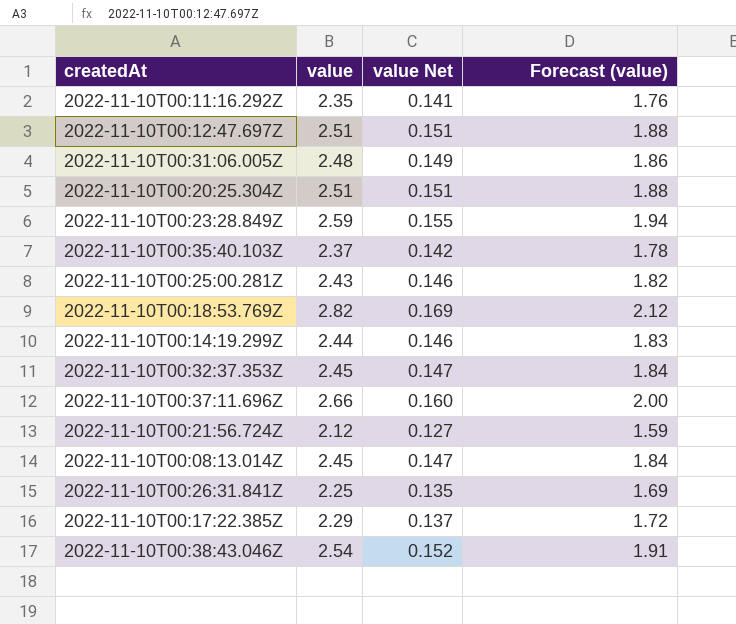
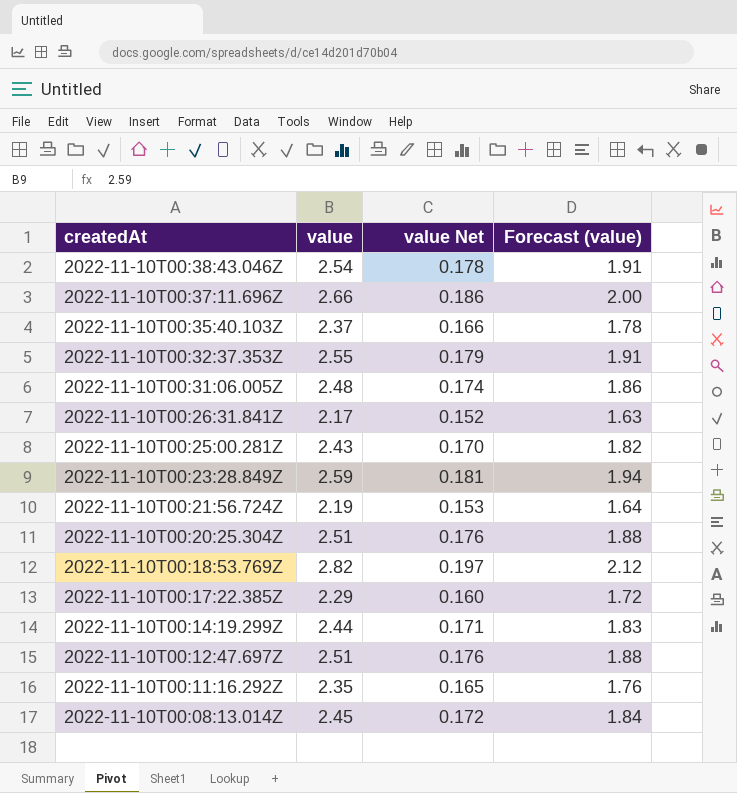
row order: none -> createdAt descending
column value Net | formula: [value] * 0.06 -> [value] * 0.07
2022-11-10T00:32:37.353Z | value: 2.45 -> 2.55
2022-11-10T00:32:37.353Z | Forecast (value): 1.84 -> 1.91
2022-11-10T00:26:31.841Z | value: 2.25 -> 2.17
2022-11-10T00:26:31.841Z | Forecast (value): 1.69 -> 1.63
2022-11-10T00:21:56.724Z | value: 2.12 -> 2.19
2022-11-10T00:21:56.724Z | Forecast (value): 1.59 -> 1.64

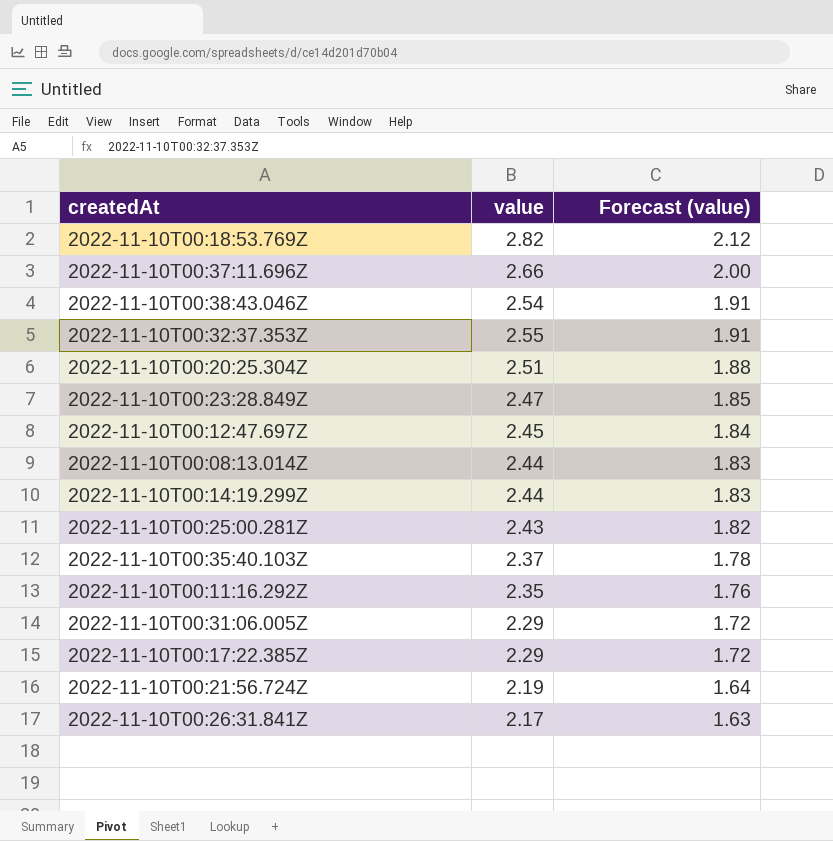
row order: createdAt descending -> Forecast (value) descending
column value Net | formula: [value] * 0.07 -> none
2022-11-10T00:23:28.849Z | value: 2.59 -> 2.47
2022-11-10T00:23:28.849Z | Forecast (value): 1.94 -> 1.85
2022-11-10T00:12:47.697Z | value: 2.51 -> 2.45
2022-11-10T00:12:47.697Z | Forecast (value): 1.88 -> 1.84
2022-11-10T00:08:13.014Z | value: 2.45 -> 2.44
2022-11-10T00:08:13.014Z | Forecast (value): 1.84 -> 1.83
2022-11-10T00:31:06.005Z | value: 2.48 -> 2.29
2022-11-10T00:31:06.005Z | Forecast (value): 1.86 -> 1.72

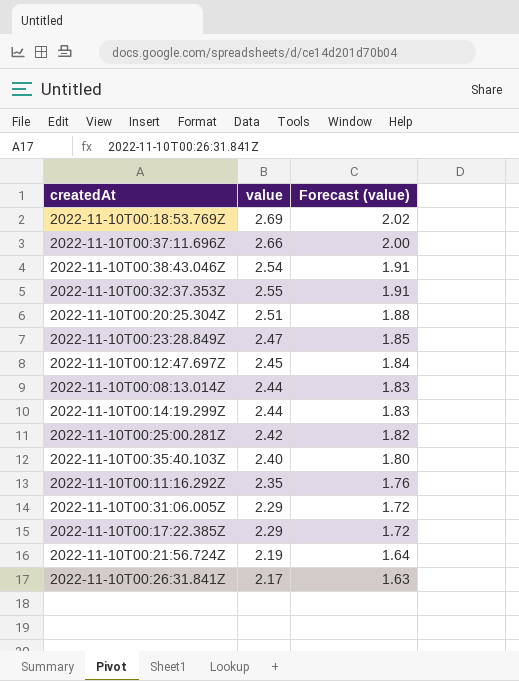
2022-11-10T00:18:53.769Z | value: 2.82 -> 2.69
2022-11-10T00:18:53.769Z | Forecast (value): 2.12 -> 2.02
2022-11-10T00:25:00.281Z | value: 2.43 -> 2.42
2022-11-10T00:35:40.103Z | value: 2.37 -> 2.40
2022-11-10T00:35:40.103Z | Forecast (value): 1.78 -> 1.80

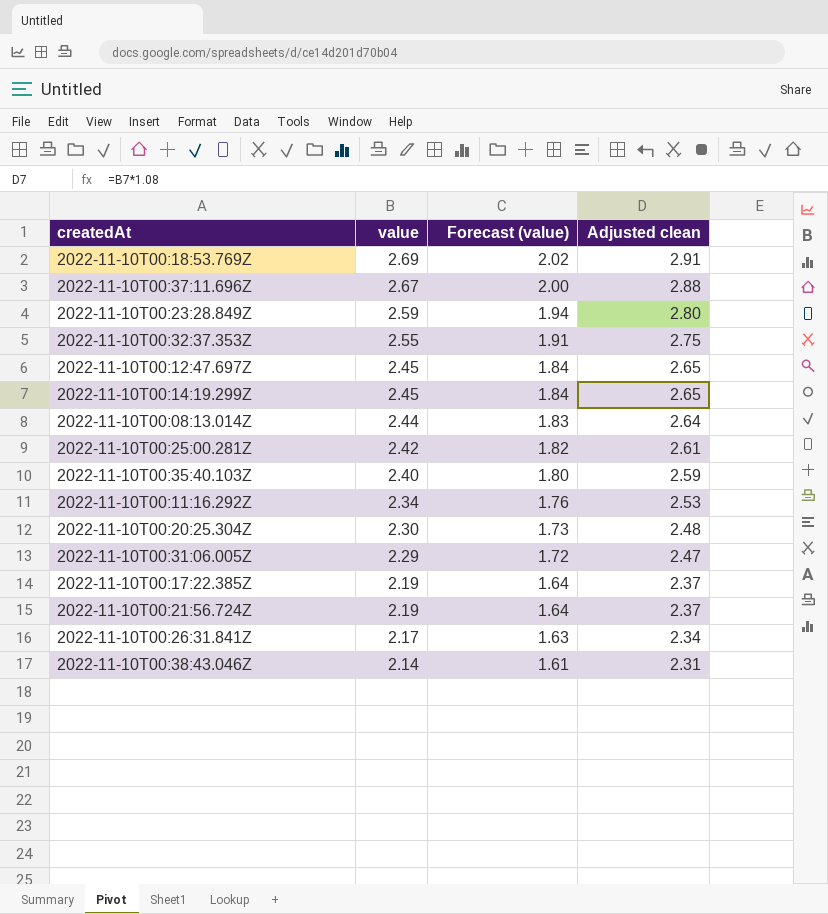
row order: Forecast (value) descending -> value descending
column Adjusted clean | formula: none -> [value] * 1.08
2022-11-10T00:37:11.696Z | value: 2.66 -> 2.67
2022-11-10T00:23:28.849Z | value: 2.47 -> 2.59
2022-11-10T00:23:28.849Z | Forecast (value): 1.85 -> 1.94
2022-11-10T00:14:19.299Z | value: 2.44 -> 2.45
2022-11-10T00:14:19.299Z | Forecast (value): 1.83 -> 1.84
2022-11-10T00:11:16.292Z | value: 2.35 -> 2.34
2022-11-10T00:20:25.304Z | value: 2.51 -> 2.30
2022-11-10T00:20:25.304Z | Forecast (value): 1.88 -> 1.73
2022-11-10T00:17:22.385Z | value: 2.29 -> 2.19
2022-11-10T00:17:22.385Z | Forecast (value): 1.72 -> 1.64
2022-11-10T00:38:43.046Z | value: 2.54 -> 2.14
2022-11-10T00:38:43.046Z | Forecast (value): 1.91 -> 1.61

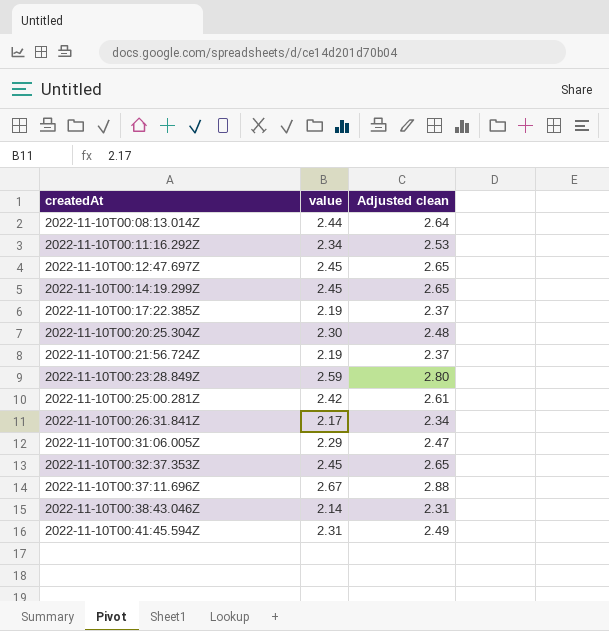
row order: value descending -> createdAt ascending
column Forecast (value) | formula: [value] * 0.75 -> none
row 2022-11-10T00:18:53.769Z: 2.69 | 2.02 | 2.91 -> none
row 2022-11-10T00:35:40.103Z: 2.40 | 1.80 | 2.59 -> none
2022-11-10T00:32:37.353Z | value: 2.55 -> 2.45
2022-11-10T00:32:37.353Z | Adjusted clean: 2.75 -> 2.65
row 2022-11-10T00:41:45.594Z: none -> 2.31 | 2.49

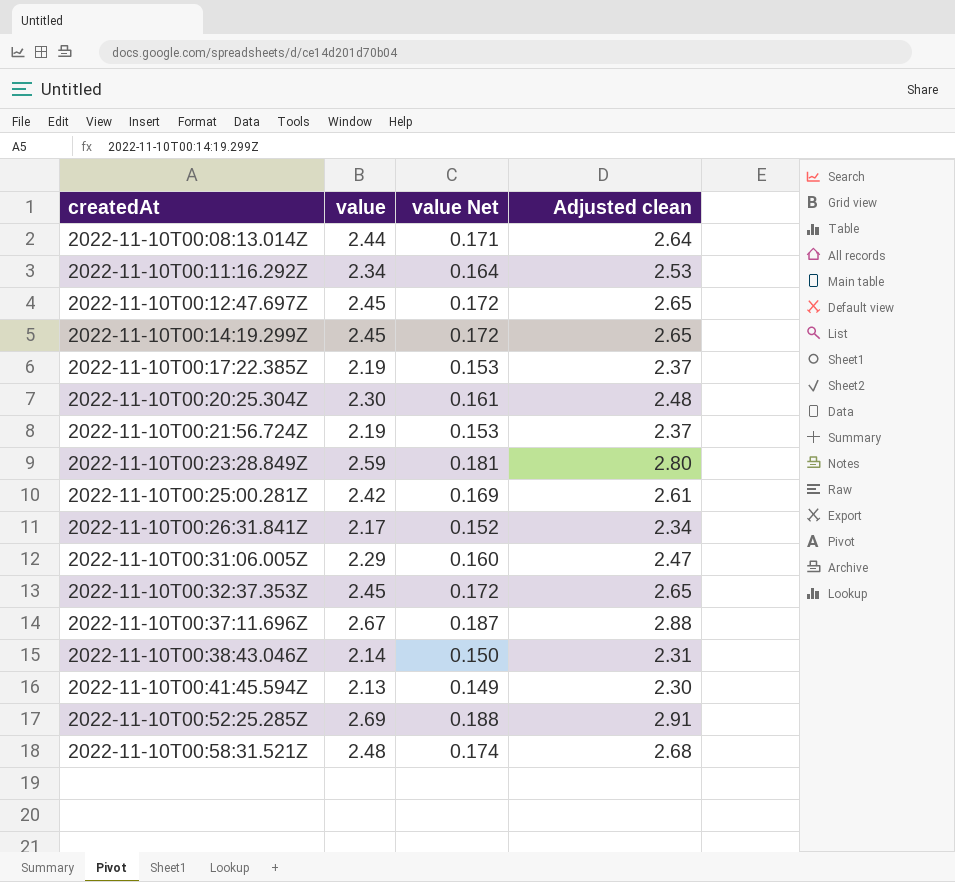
column value Net | formula: none -> [value] * 0.07
2022-11-10T00:41:45.594Z | value: 2.31 -> 2.13
2022-11-10T00:41:45.594Z | Adjusted clean: 2.49 -> 2.30
row 2022-11-10T00:52:25.285Z: none -> 2.69 | 0.188 | 2.91
row 2022-11-10T00:58:31.521Z: none -> 2.48 | 0.174 | 2.68

